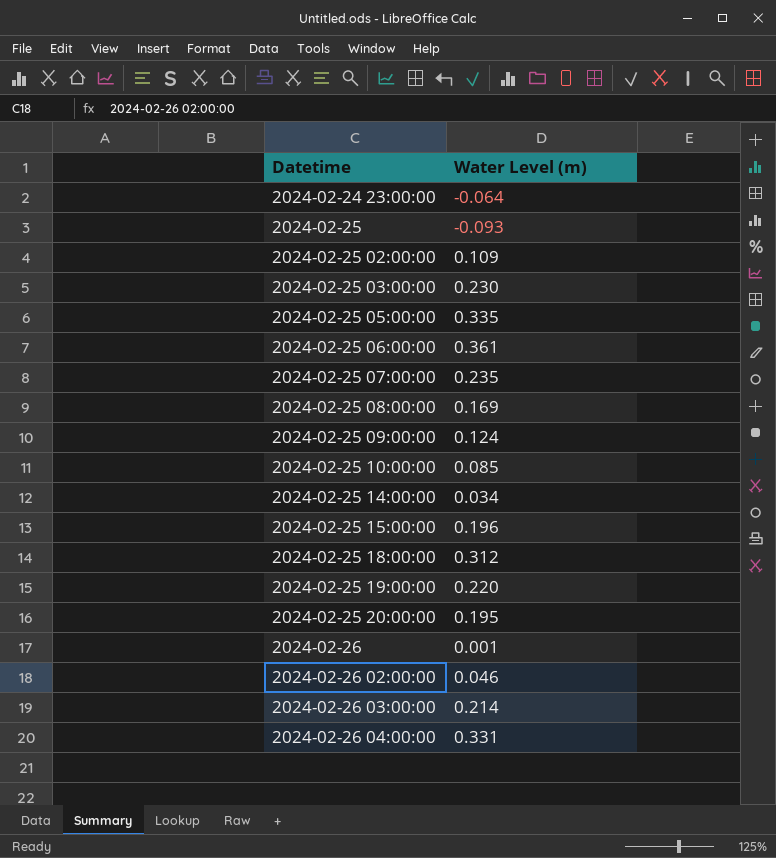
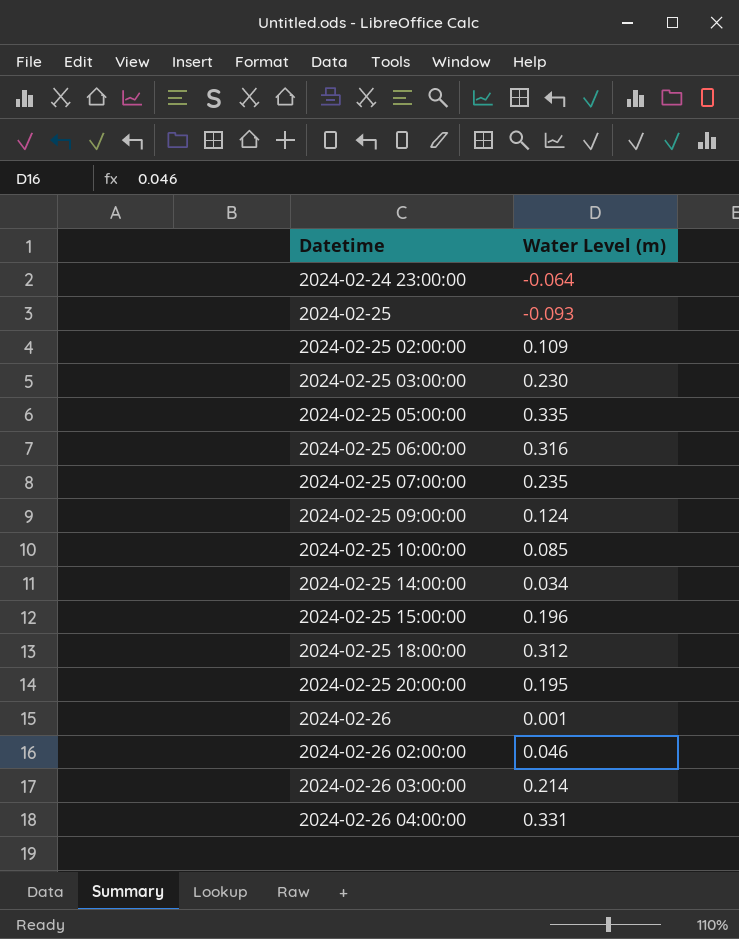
row 2024-02-25 08:00:00: 0.169 -> none
row 2024-02-25 19:00:00: 0.220 -> none
2024-02-25 06:00:00 | Water Level (m): 0.361 -> 0.316

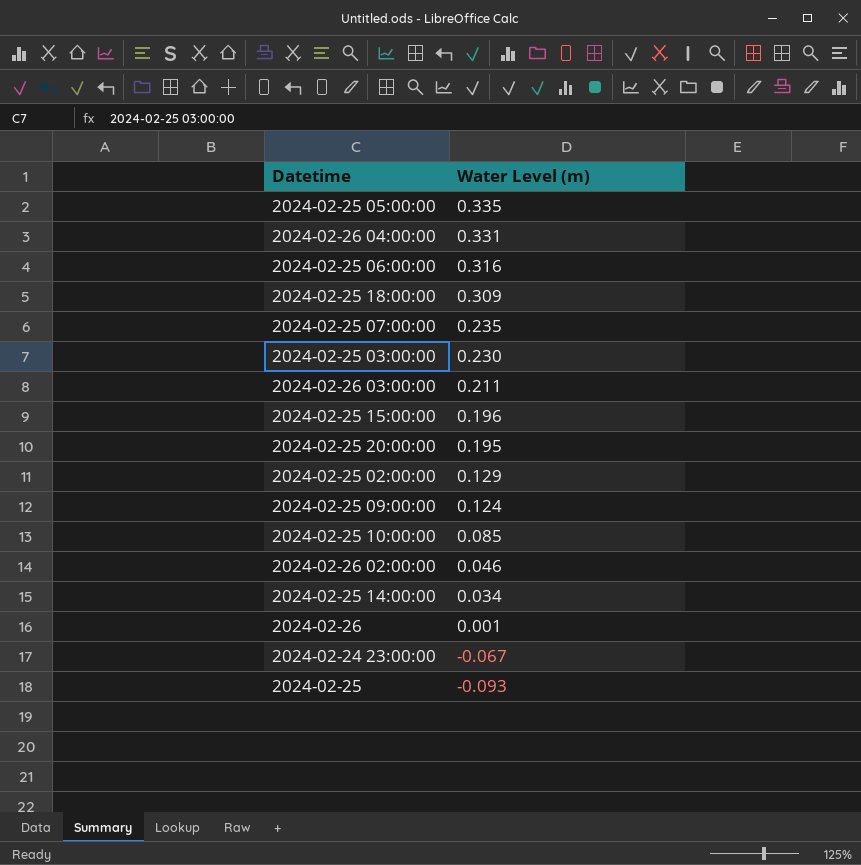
row order: Datetime ascending -> Water Level (m) descending
2024-02-25 18:00:00 | Water Level (m): 0.312 -> 0.309
2024-02-26 03:00:00 | Water Level (m): 0.214 -> 0.211
2024-02-25 02:00:00 | Water Level (m): 0.109 -> 0.129
2024-02-24 23:00:00 | Water Level (m): -0.064 -> -0.067

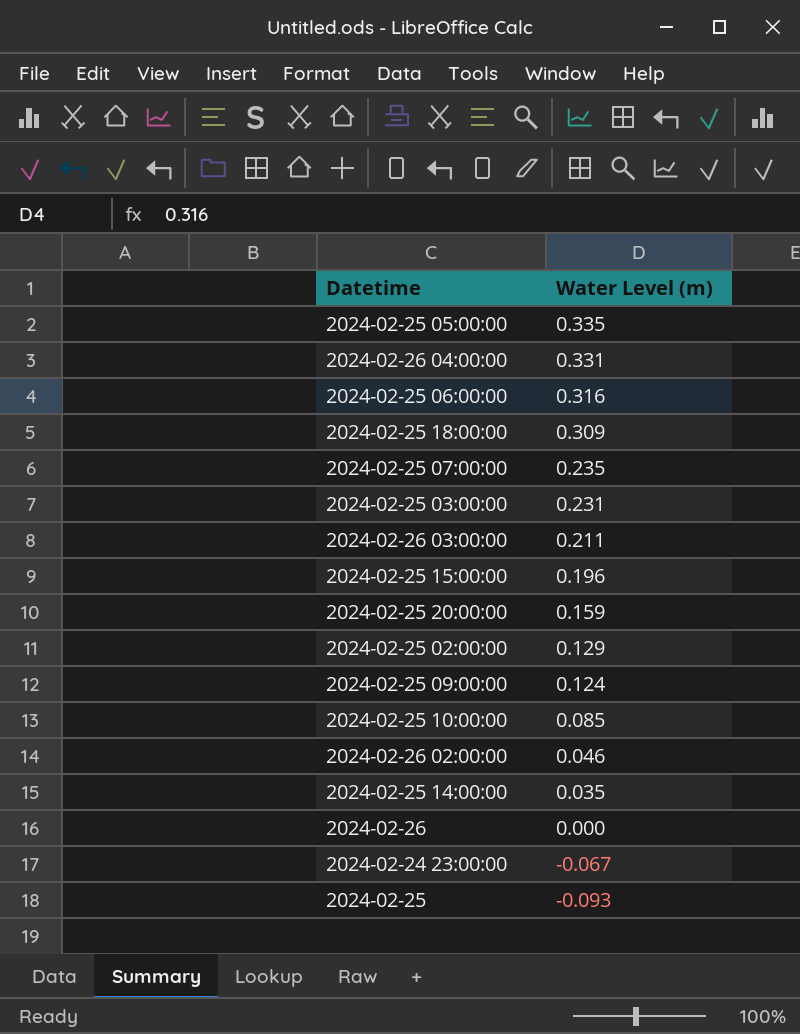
2024-02-25 03:00:00 | Water Level (m): 0.230 -> 0.231
2024-02-25 20:00:00 | Water Level (m): 0.195 -> 0.159
2024-02-25 14:00:00 | Water Level (m): 0.034 -> 0.035
2024-02-26 | Water Level (m): 0.001 -> 0.000

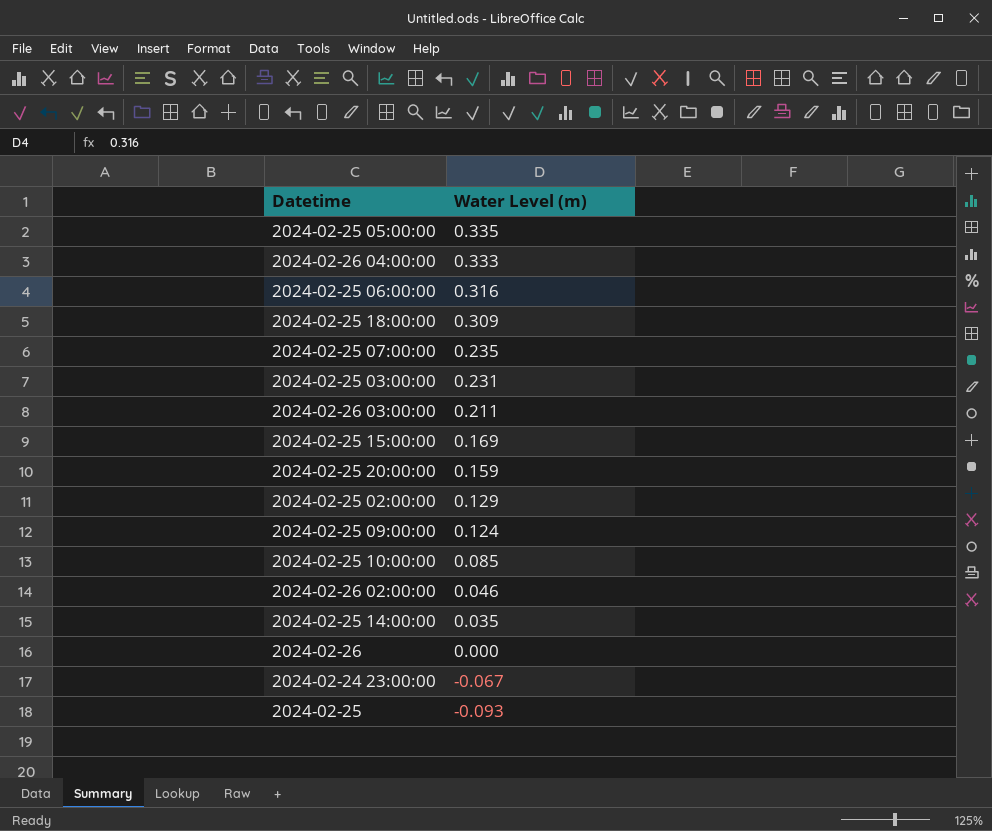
2024-02-26 04:00:00 | Water Level (m): 0.331 -> 0.333
2024-02-25 15:00:00 | Water Level (m): 0.196 -> 0.169

